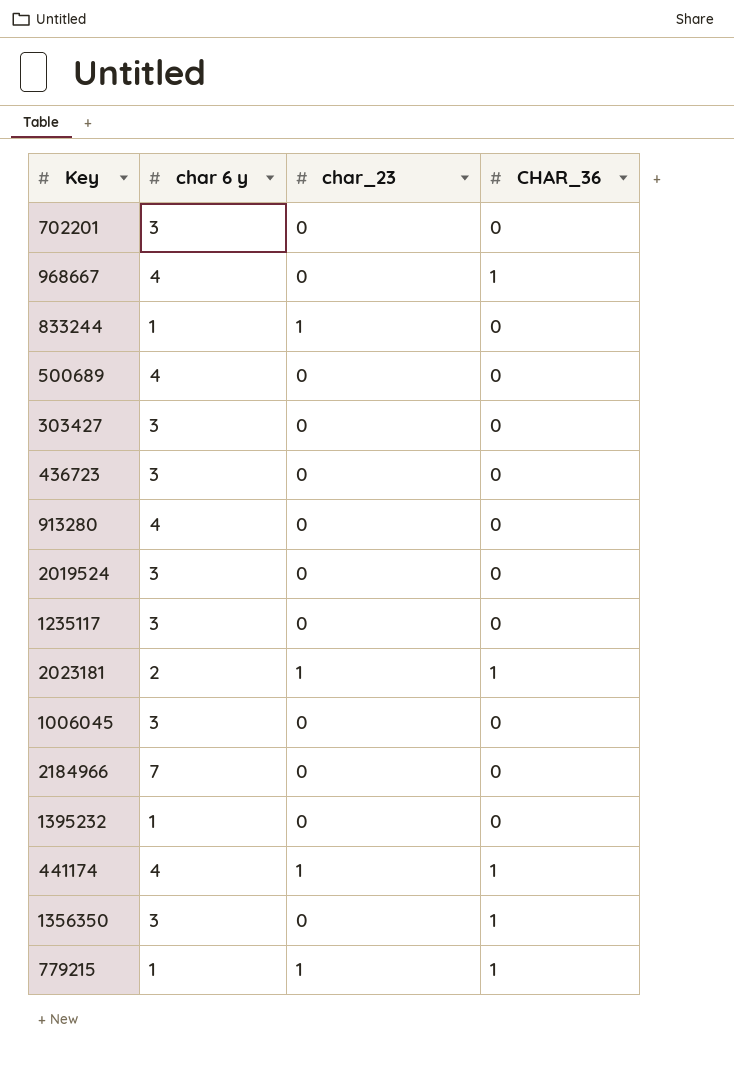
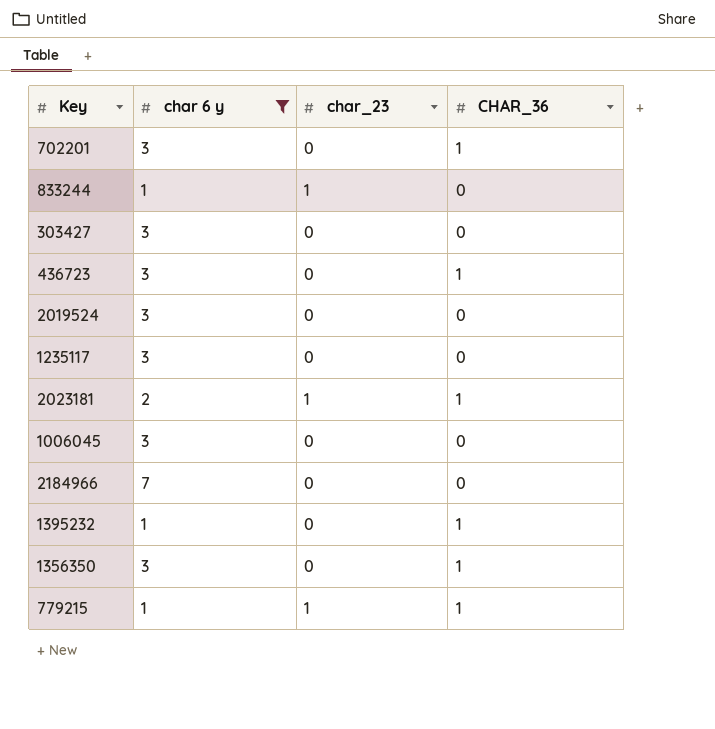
filter: none -> char 6 y != 4
702201 | CHAR_36: 0 -> 1
436723 | CHAR_36: 0 -> 1
1395232 | CHAR_36: 0 -> 1

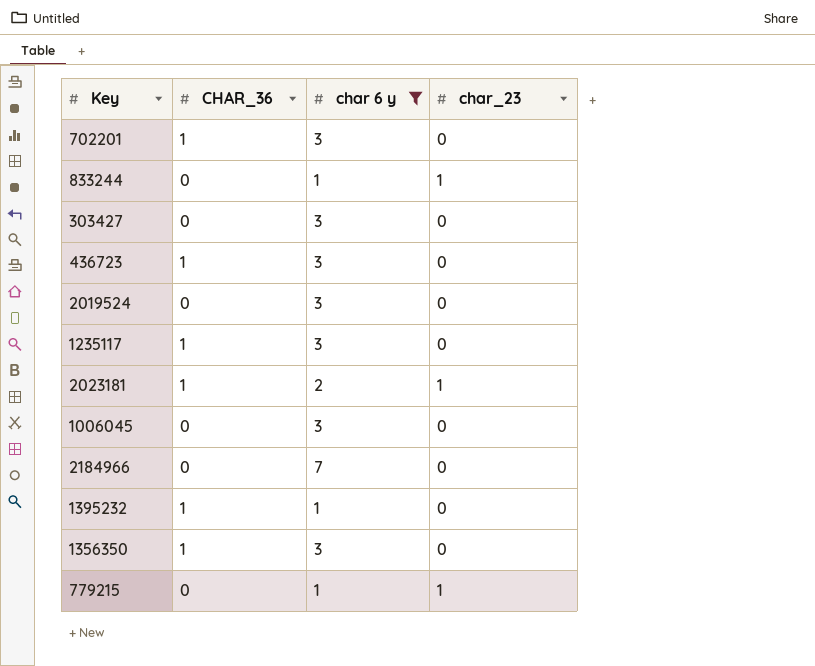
column CHAR_36 | position: 4 -> 2
1235117 | CHAR_36: 0 -> 1
779215 | CHAR_36: 1 -> 0

